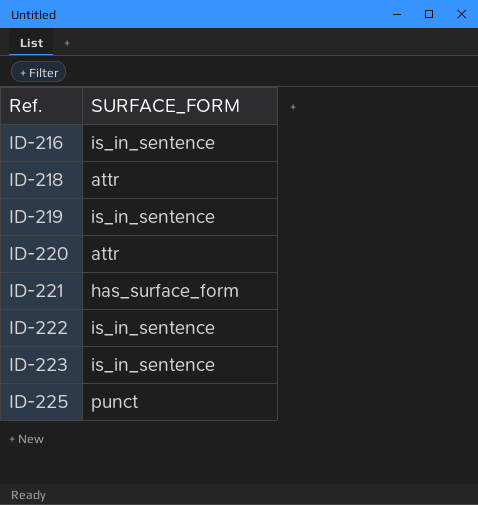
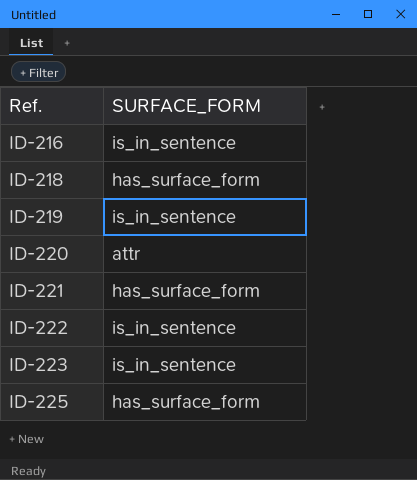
ID-218 | SURFACE_FORM: attr -> has_surface_form
ID-225 | SURFACE_FORM: punct -> has_surface_form

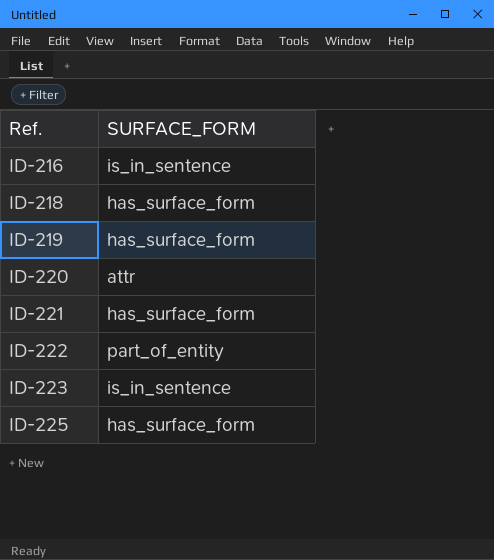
ID-219 | SURFACE_FORM: is_in_sentence -> has_surface_form
ID-222 | SURFACE_FORM: is_in_sentence -> part_of_entity

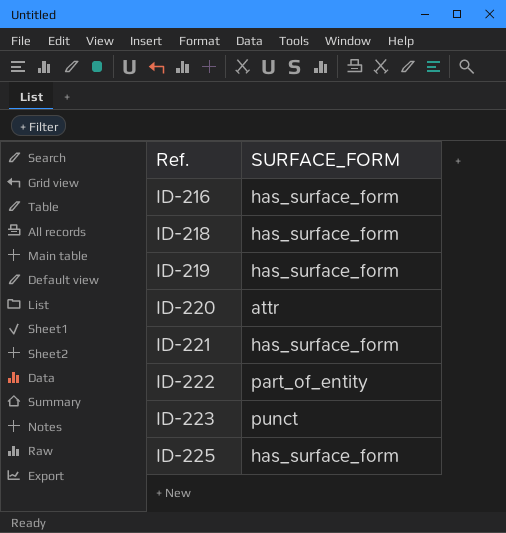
ID-216 | SURFACE_FORM: is_in_sentence -> has_surface_form
ID-223 | SURFACE_FORM: is_in_sentence -> punct

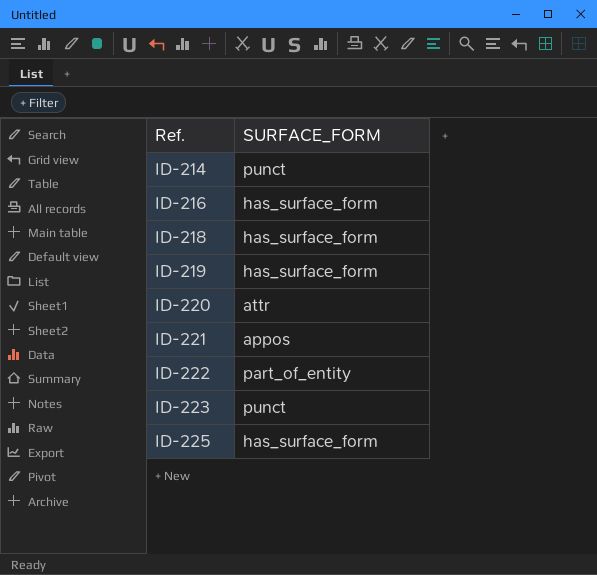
row ID-214: none -> punct
ID-221 | SURFACE_FORM: has_surface_form -> appos

